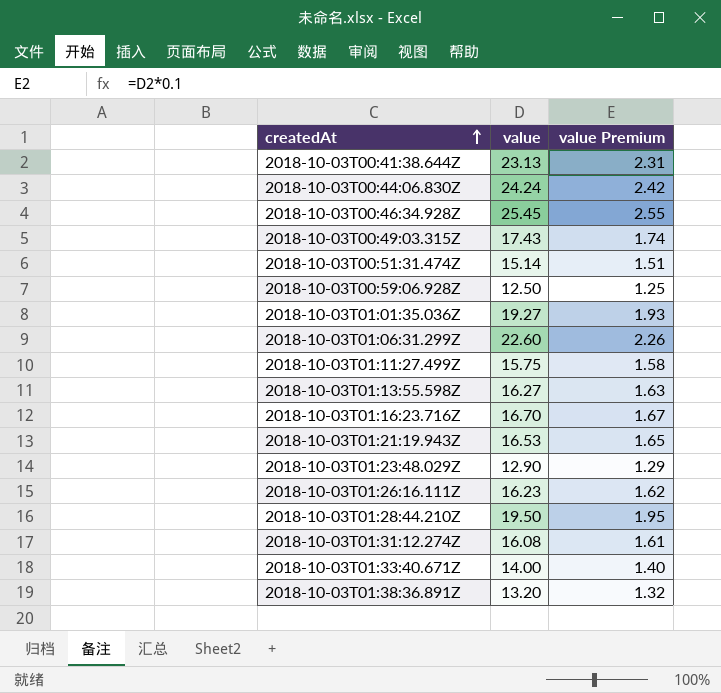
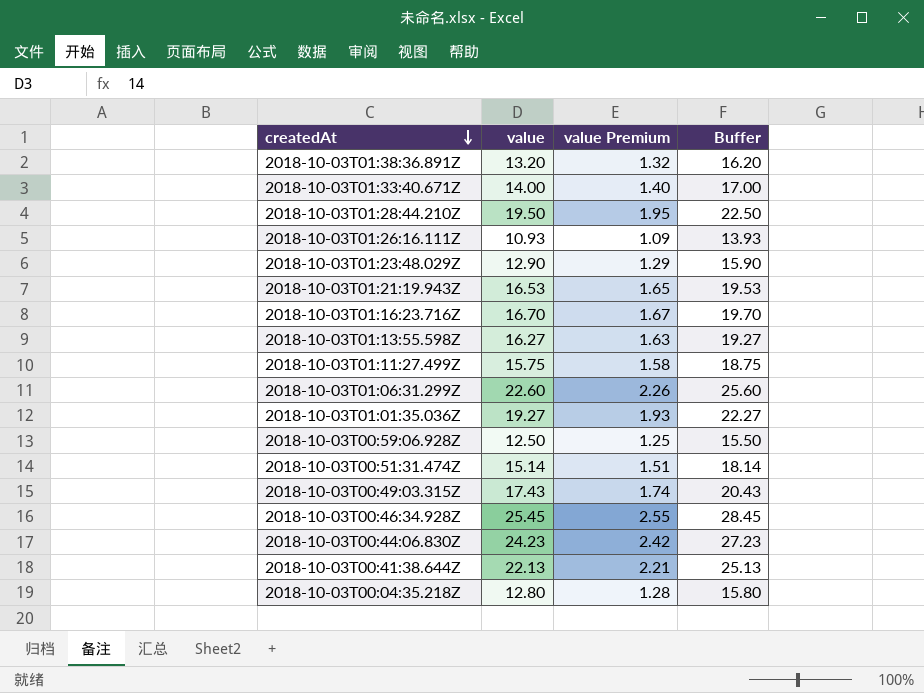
row order: createdAt ascending -> createdAt descending
column Buffer | formula: none -> [value] + 3
row 2018-10-03T01:31:12.274Z: 16.08 | 1.61 -> none
2018-10-03T01:26:16.111Z | value: 16.23 -> 10.93
2018-10-03T01:26:16.111Z | value Premium: 1.62 -> 1.09
2018-10-03T00:44:06.830Z | value: 24.24 -> 24.23
2018-10-03T00:41:38.644Z | value: 23.13 -> 22.13
2018-10-03T00:41:38.644Z | value Premium: 2.31 -> 2.21
row 2018-10-03T00:04:35.218Z: none -> 12.80 | 1.28 | 15.80

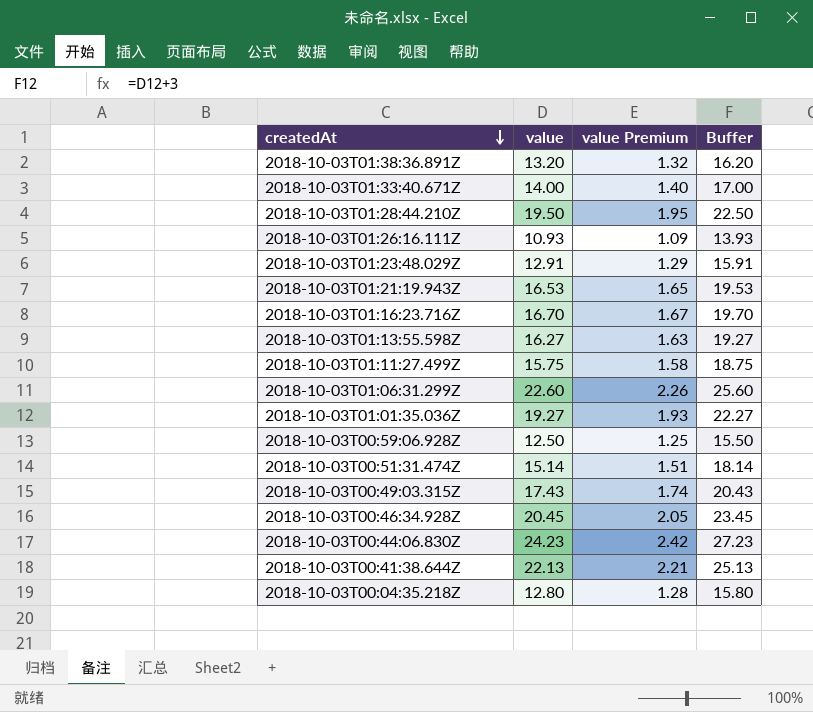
2018-10-03T01:23:48.029Z | value: 12.90 -> 12.91
2018-10-03T01:23:48.029Z | Buffer: 15.90 -> 15.91
2018-10-03T00:46:34.928Z | value: 25.45 -> 20.45
2018-10-03T00:46:34.928Z | value Premium: 2.55 -> 2.05
2018-10-03T00:46:34.928Z | Buffer: 28.45 -> 23.45

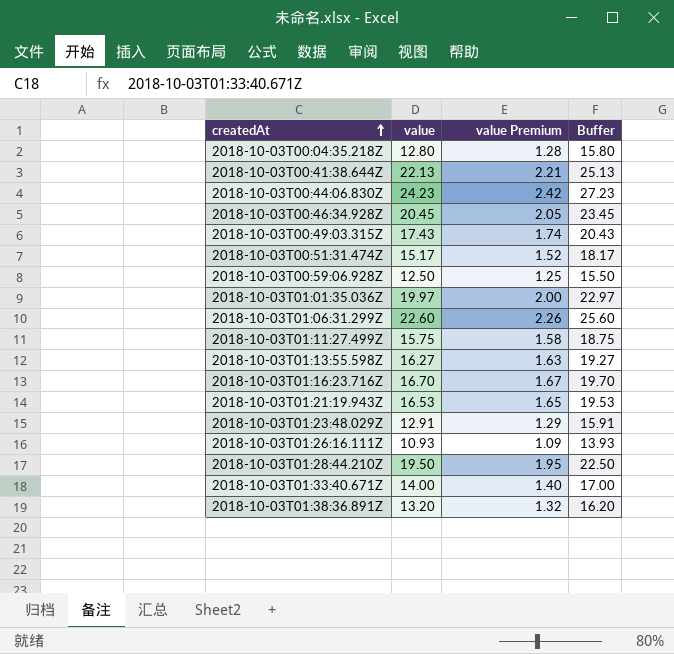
row order: createdAt descending -> createdAt ascending
2018-10-03T00:51:31.474Z | value: 15.14 -> 15.17
2018-10-03T00:51:31.474Z | value Premium: 1.51 -> 1.52
2018-10-03T00:51:31.474Z | Buffer: 18.14 -> 18.17
2018-10-03T01:01:35.036Z | value: 19.27 -> 19.97
2018-10-03T01:01:35.036Z | value Premium: 1.93 -> 2.00
2018-10-03T01:01:35.036Z | Buffer: 22.27 -> 22.97

